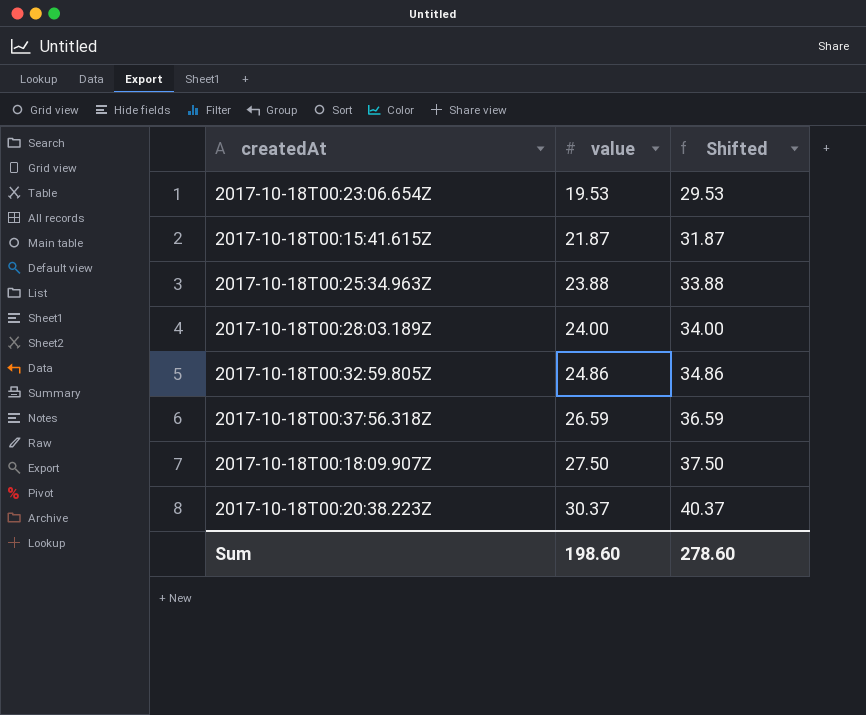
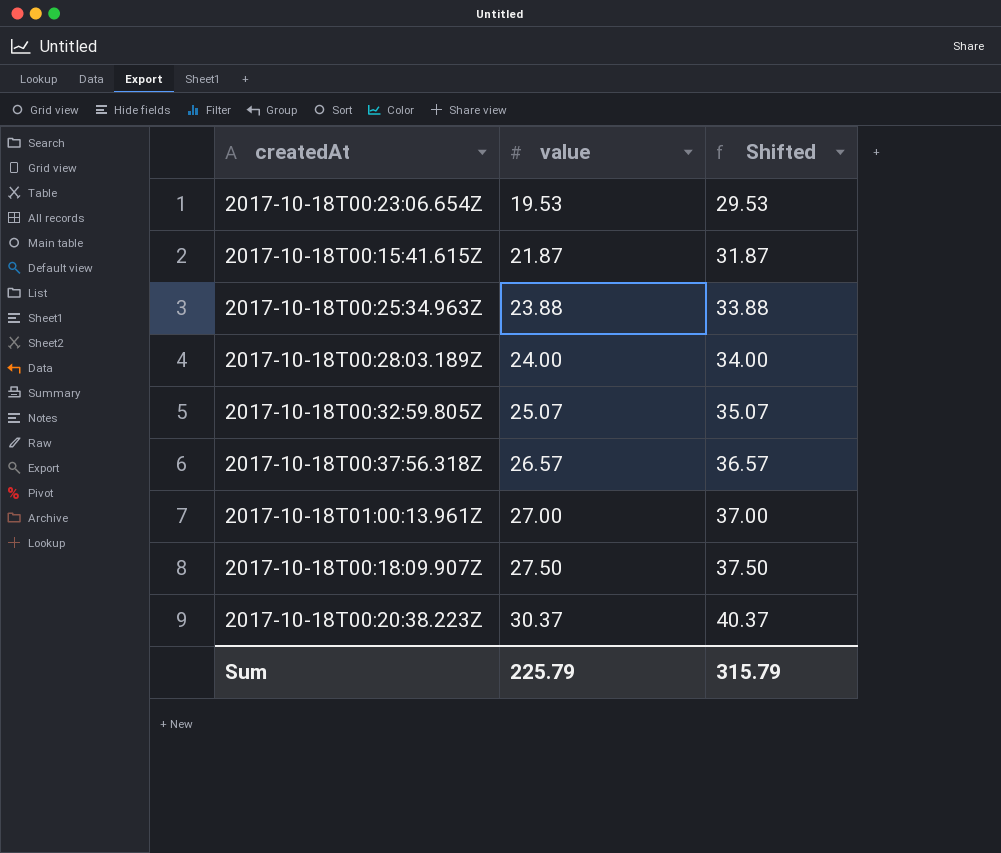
2017-10-18T00:32:59.805Z | value: 24.86 -> 25.07
2017-10-18T00:32:59.805Z | Shifted: 34.86 -> 35.07
2017-10-18T00:37:56.318Z | value: 26.59 -> 26.57
2017-10-18T00:37:56.318Z | Shifted: 36.59 -> 36.57
row 2017-10-18T01:00:13.961Z: none -> 27.00 | 37.00
Sum | value: 198.60 -> 225.79
Sum | Shifted: 278.60 -> 315.79

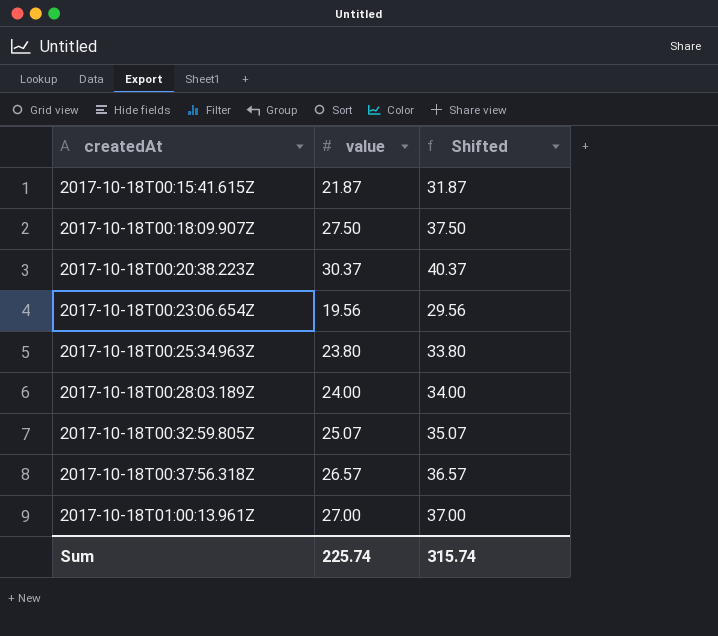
row order: value ascending -> createdAt ascending
2017-10-18T00:23:06.654Z | value: 19.53 -> 19.56
2017-10-18T00:23:06.654Z | Shifted: 29.53 -> 29.56
2017-10-18T00:25:34.963Z | value: 23.88 -> 23.80
2017-10-18T00:25:34.963Z | Shifted: 33.88 -> 33.80
Sum | value: 225.79 -> 225.74
Sum | Shifted: 315.79 -> 315.74

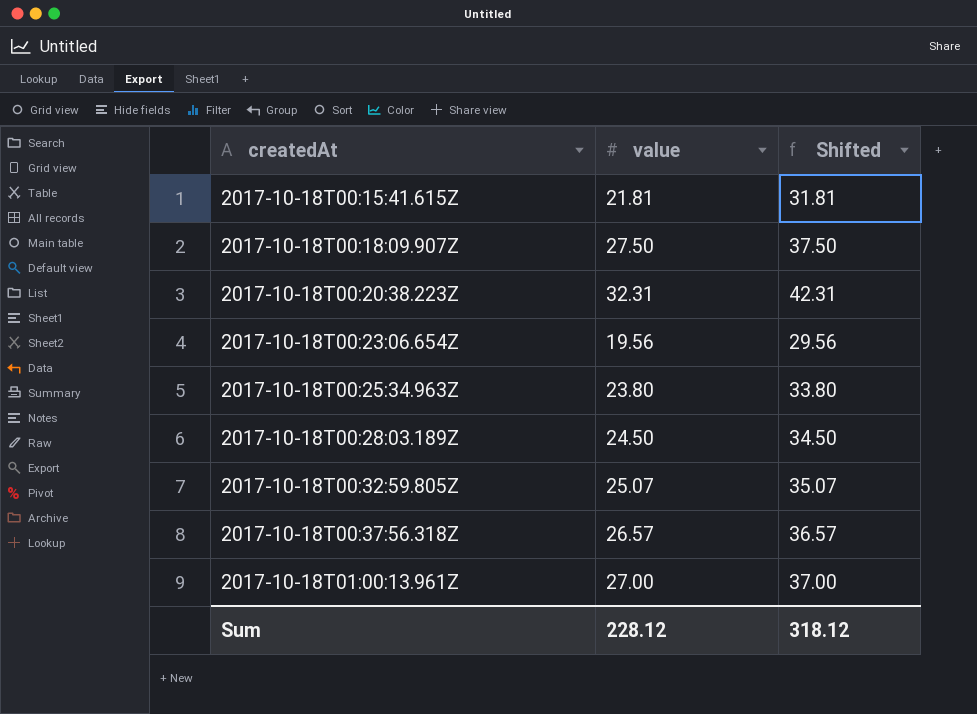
2017-10-18T00:15:41.615Z | value: 21.87 -> 21.81
2017-10-18T00:15:41.615Z | Shifted: 31.87 -> 31.81
2017-10-18T00:20:38.223Z | value: 30.37 -> 32.31
2017-10-18T00:20:38.223Z | Shifted: 40.37 -> 42.31
2017-10-18T00:28:03.189Z | value: 24.00 -> 24.50
2017-10-18T00:28:03.189Z | Shifted: 34.00 -> 34.50
Sum | value: 225.74 -> 228.12
Sum | Shifted: 315.74 -> 318.12

